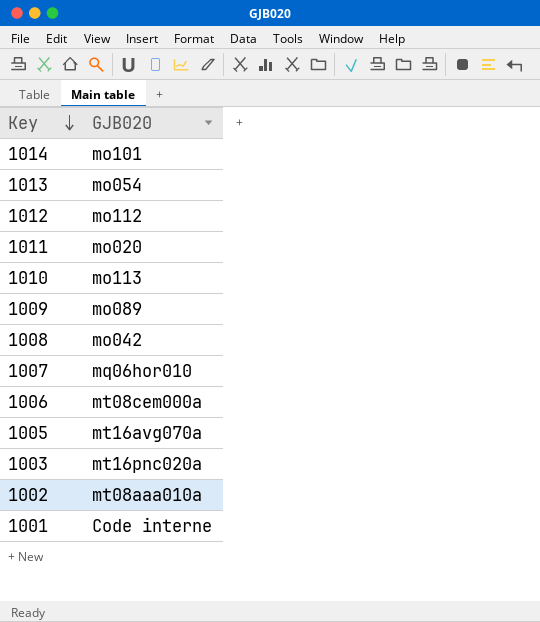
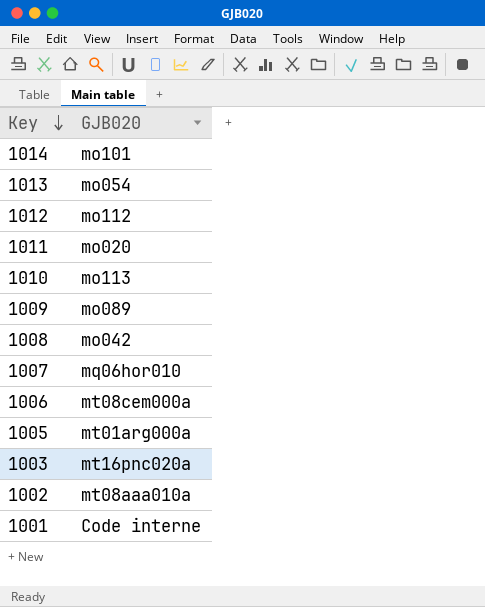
1005 | GJB020: mt16avg070a -> mt01arg000a

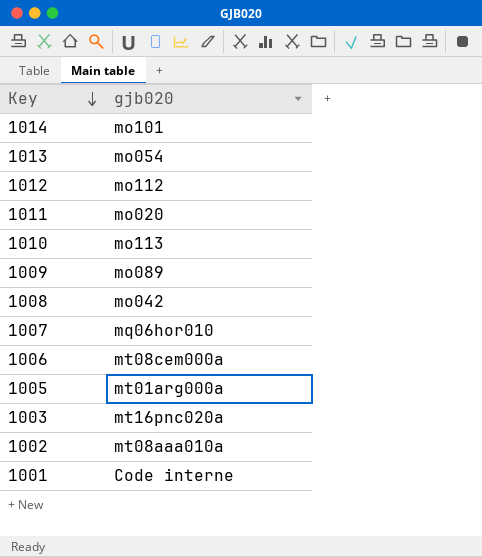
column name: GJB020 -> gjb020

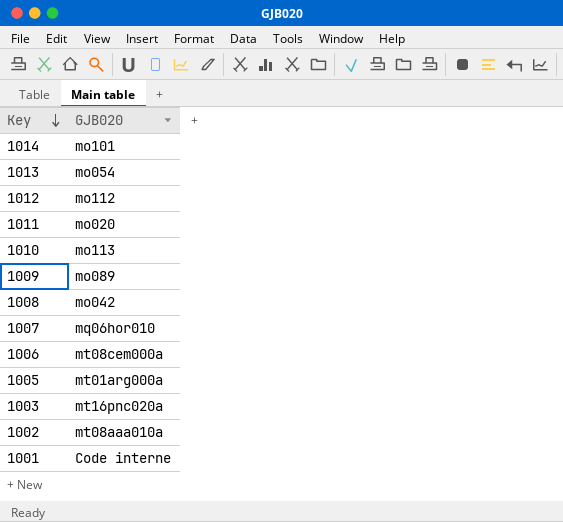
column name: gjb020 -> GJB020

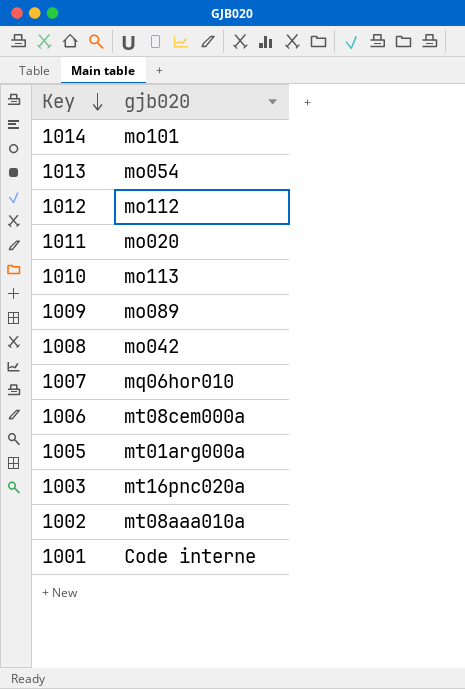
column name: GJB020 -> gjb020

